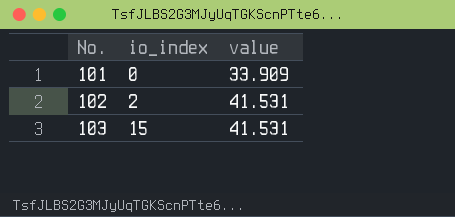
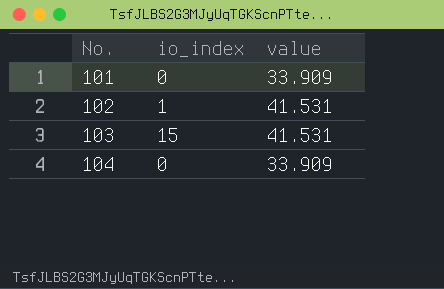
102 | io_index: 2 -> 1
row 104: none -> 0 | 33.909

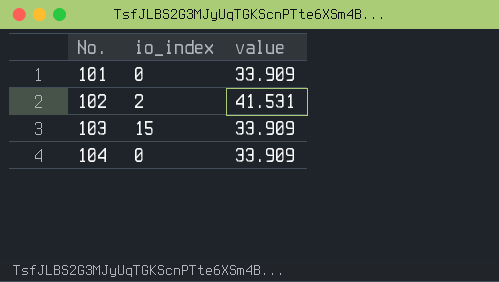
102 | io_index: 1 -> 2
103 | value: 41.531 -> 33.909

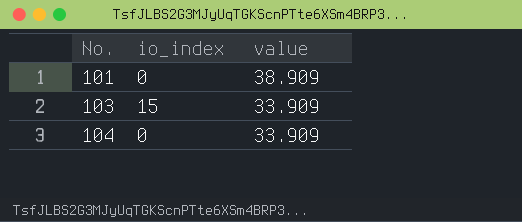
row 102: 2 | 41.531 -> none
101 | value: 33.909 -> 38.909

